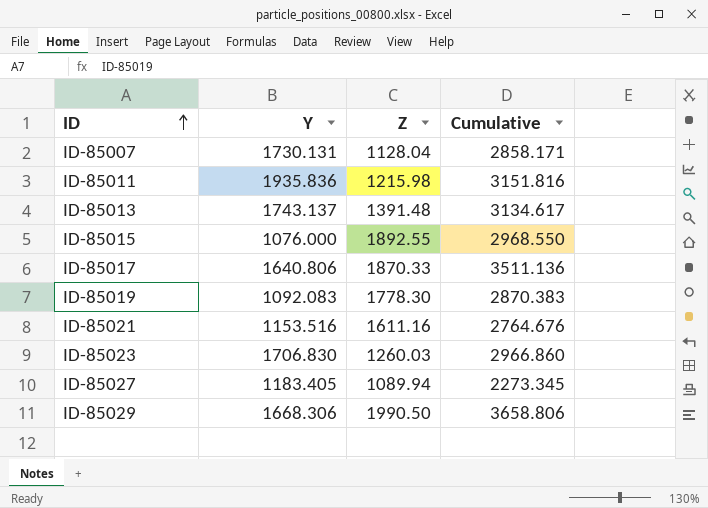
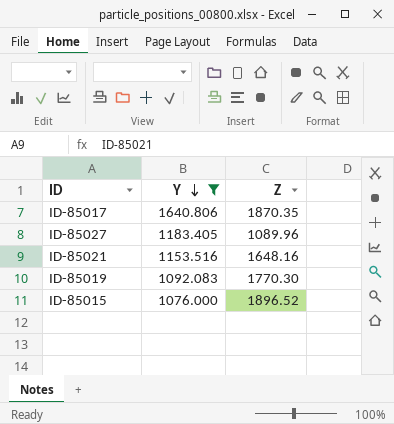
filter: none -> Y <= 1640.806
row order: ID ascending -> Y descending
column Cumulative | formula: [Y] + [Z] -> none
ID-85017 | Z: 1870.33 -> 1870.35
ID-85027 | Z: 1089.94 -> 1089.96
ID-85021 | Z: 1611.16 -> 1648.16
ID-85019 | Z: 1778.30 -> 1770.30
ID-85015 | Z: 1892.55 -> 1896.52

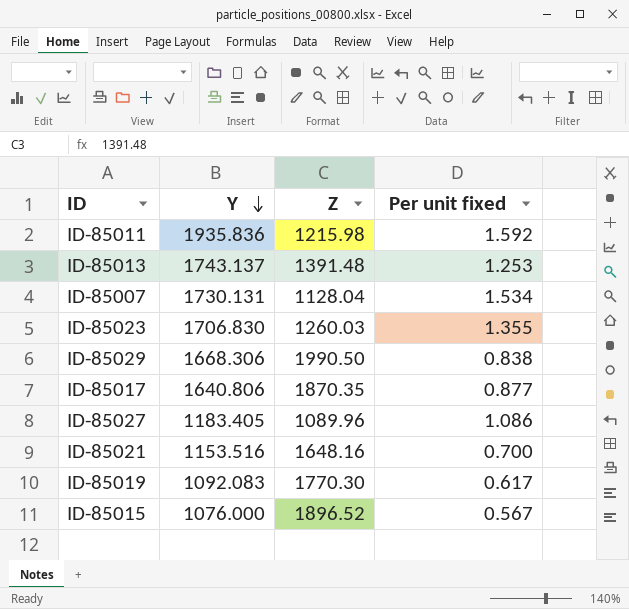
filter: Y <= 1640.806 -> none
column Per unit fixed | formula: none -> [Y] / [Z]

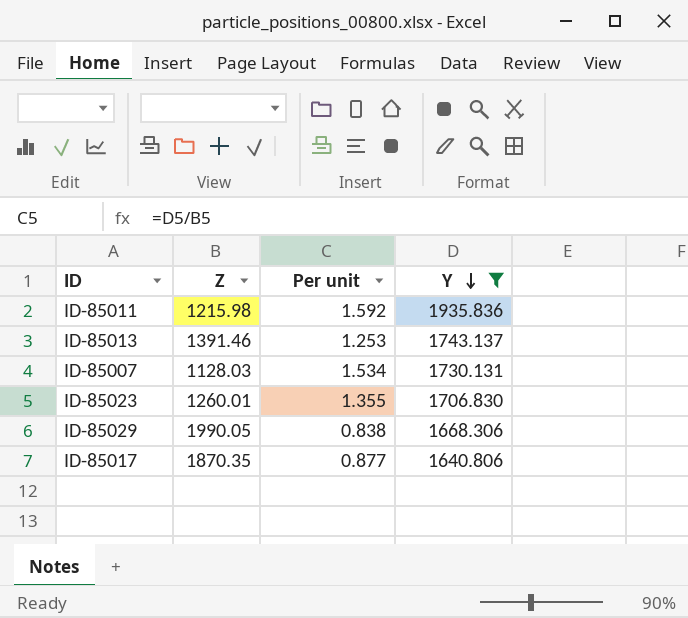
filter: none -> Y >= 1640.806
column name: Per unit fixed -> Per unit
column Y | position: 2 -> 4
ID-85013 | Z: 1391.48 -> 1391.46
ID-85007 | Z: 1128.04 -> 1128.03
ID-85023 | Z: 1260.03 -> 1260.01
ID-85029 | Z: 1990.50 -> 1990.05

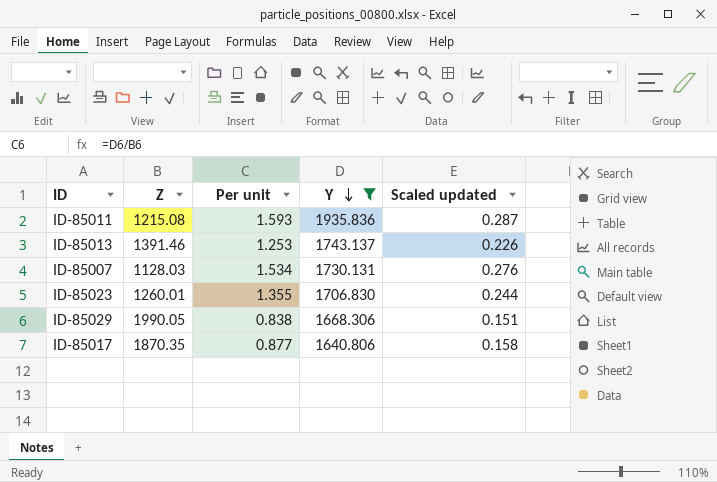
column Scaled updated | formula: none -> [Per unit] * 0.18
ID-85011 | Z: 1215.98 -> 1215.08
ID-85011 | Per unit: 1.592 -> 1.593

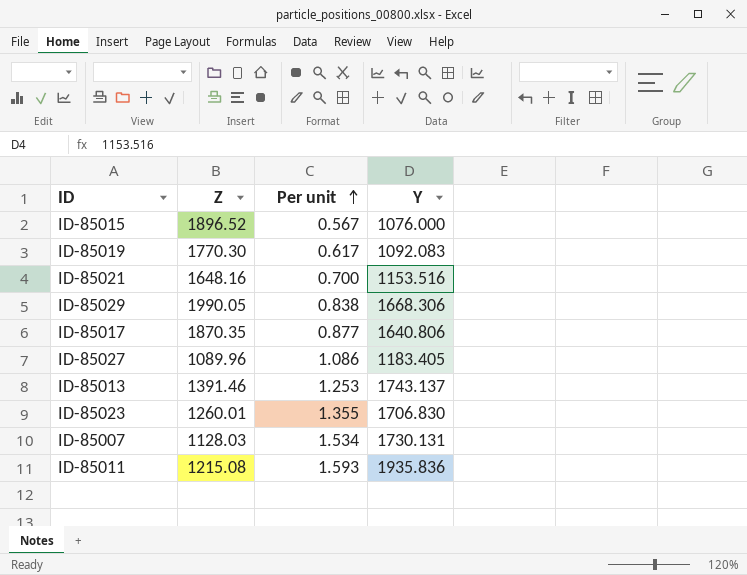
filter: Y >= 1640.806 -> none
row order: Y descending -> Per unit ascending
column Scaled updated | formula: [Per unit] * 0.18 -> none

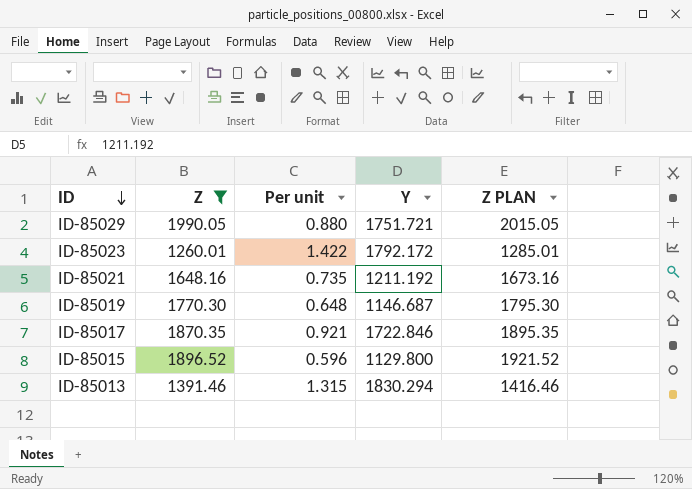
filter: none -> Z >= 1260.01
row order: Per unit ascending -> ID descending
column Z PLAN | formula: none -> [Z] + 25
ID-85029 | Per unit: 0.838 -> 0.880
ID-85029 | Y: 1668.306 -> 1751.721
ID-85023 | Per unit: 1.355 -> 1.422
ID-85023 | Y: 1706.830 -> 1792.172
ID-85021 | Per unit: 0.700 -> 0.735
ID-85021 | Y: 1153.516 -> 1211.192
ID-85019 | Per unit: 0.617 -> 0.648
ID-85019 | Y: 1092.083 -> 1146.687
ID-85017 | Per unit: 0.877 -> 0.921
ID-85017 | Y: 1640.806 -> 1722.846
ID-85015 | Per unit: 0.567 -> 0.596
ID-85015 | Y: 1076.000 -> 1129.800
ID-85013 | Per unit: 1.253 -> 1.315
ID-85013 | Y: 1743.137 -> 1830.294

